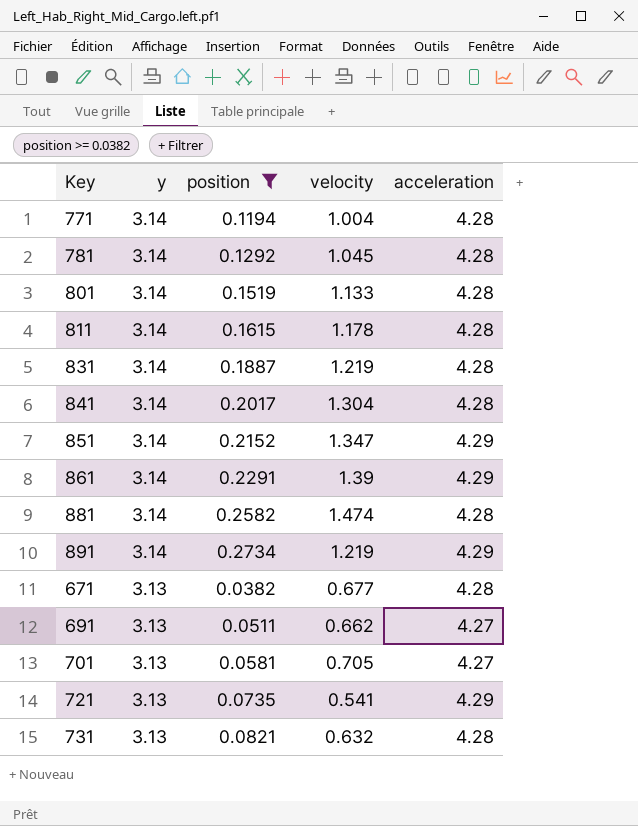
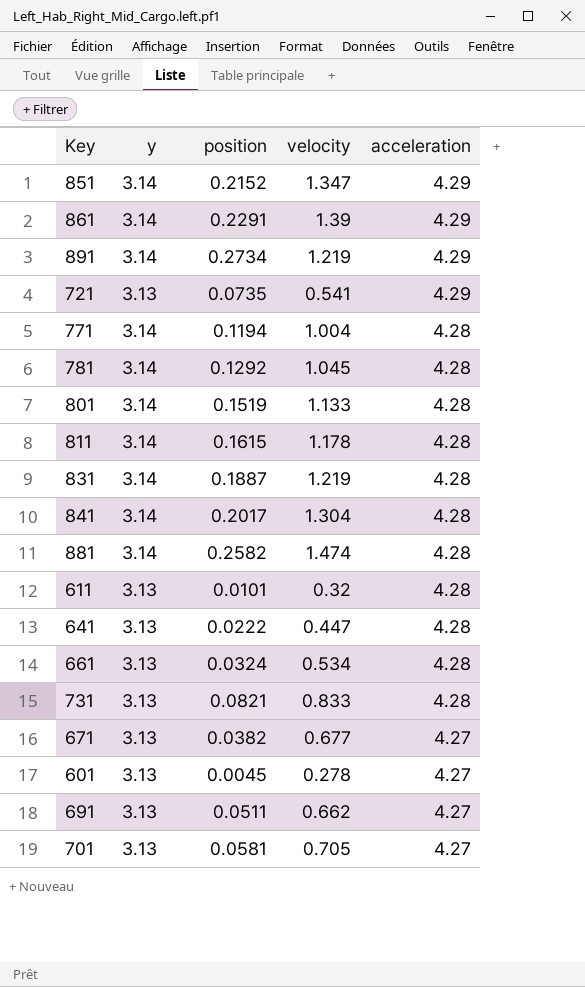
filter: position >= 0.0382 -> none
row order: y descending -> acceleration descending
731 | velocity: 0.632 -> 0.833
671 | acceleration: 4.28 -> 4.27

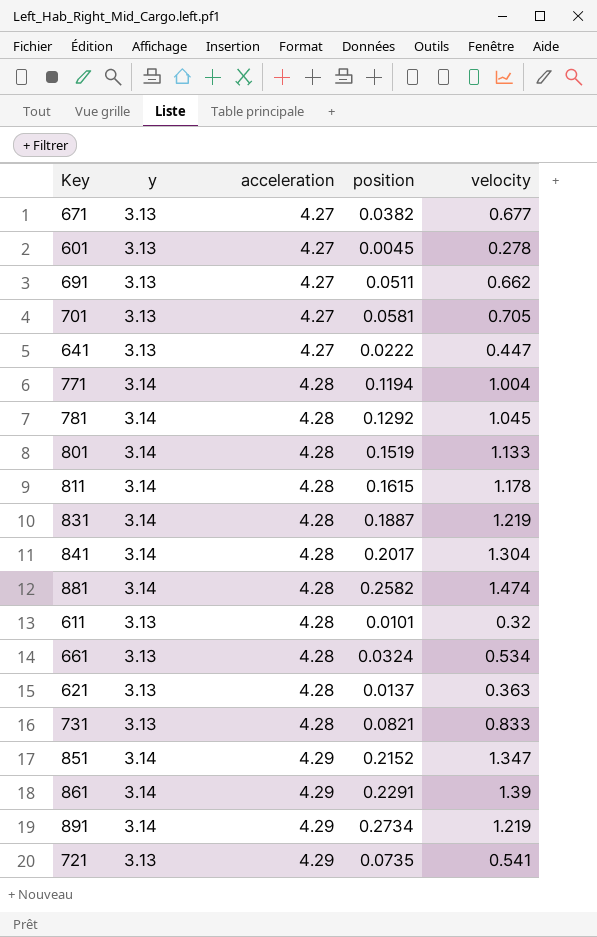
row order: acceleration descending -> acceleration ascending
column acceleration | position: 5 -> 3
641 | acceleration: 4.28 -> 4.27
row 621: none -> 3.13 | 4.28 | 0.0137 | 0.363

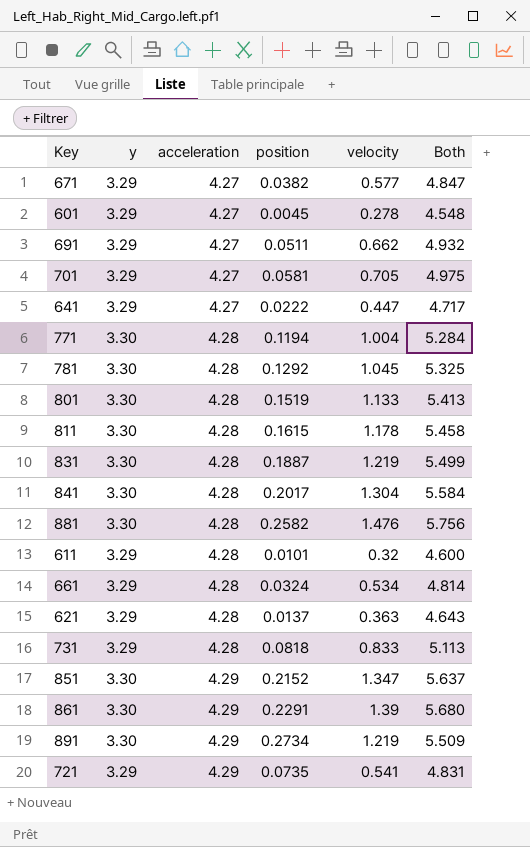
column Both | formula: none -> [acceleration] + [velocity]
671 | y: 3.13 -> 3.29
671 | velocity: 0.677 -> 0.577
601 | y: 3.13 -> 3.29
691 | y: 3.13 -> 3.29
701 | y: 3.13 -> 3.29
641 | y: 3.13 -> 3.29
771 | y: 3.14 -> 3.30
781 | y: 3.14 -> 3.30
801 | y: 3.14 -> 3.30
811 | y: 3.14 -> 3.30
831 | y: 3.14 -> 3.30
841 | y: 3.14 -> 3.30
881 | y: 3.14 -> 3.30
881 | velocity: 1.474 -> 1.476
611 | y: 3.13 -> 3.29
661 | y: 3.13 -> 3.29
621 | y: 3.13 -> 3.29
731 | y: 3.13 -> 3.29
731 | position: 0.0821 -> 0.0818
851 | y: 3.14 -> 3.30
861 | y: 3.14 -> 3.30
891 | y: 3.14 -> 3.30
721 | y: 3.13 -> 3.29

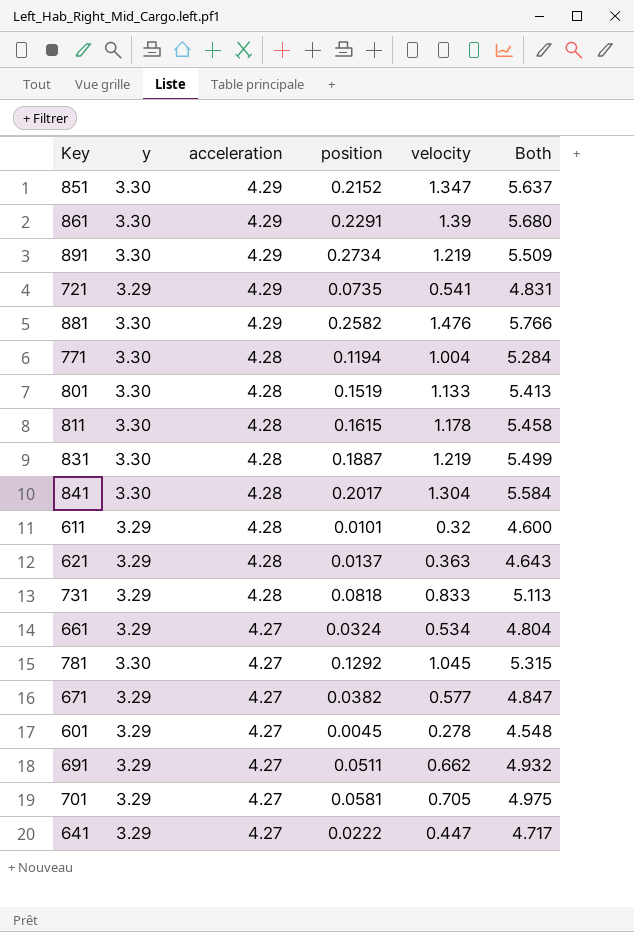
row order: acceleration ascending -> acceleration descending
881 | acceleration: 4.28 -> 4.29
881 | Both: 5.756 -> 5.766
661 | acceleration: 4.28 -> 4.27
661 | Both: 4.814 -> 4.804
781 | acceleration: 4.28 -> 4.27
781 | Both: 5.325 -> 5.315

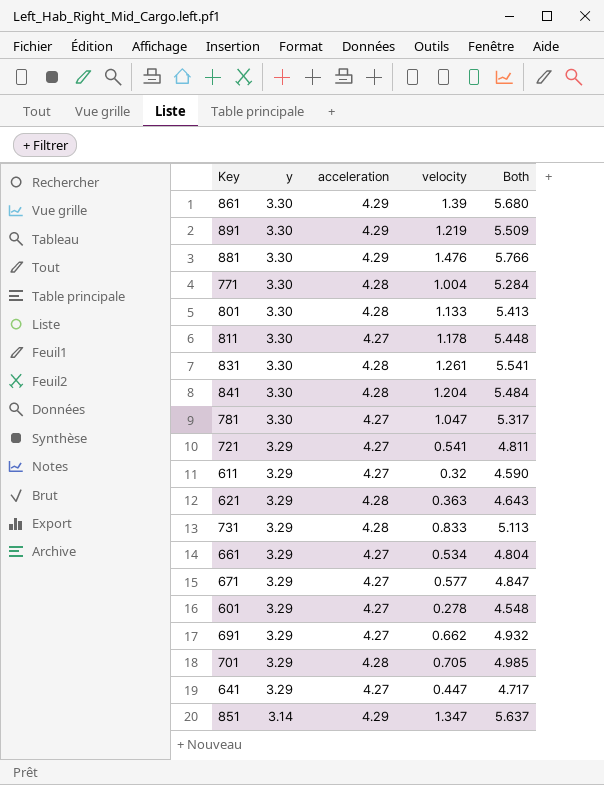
row order: acceleration descending -> y descending
column position | position: 4 -> none
811 | acceleration: 4.28 -> 4.27
811 | Both: 5.458 -> 5.448
831 | velocity: 1.219 -> 1.261
831 | Both: 5.499 -> 5.541
841 | velocity: 1.304 -> 1.204
841 | Both: 5.584 -> 5.484
781 | velocity: 1.045 -> 1.047
781 | Both: 5.315 -> 5.317
721 | acceleration: 4.29 -> 4.27
721 | Both: 4.831 -> 4.811
611 | acceleration: 4.28 -> 4.27
611 | Both: 4.600 -> 4.590
701 | acceleration: 4.27 -> 4.28
701 | Both: 4.975 -> 4.985
851 | y: 3.30 -> 3.14

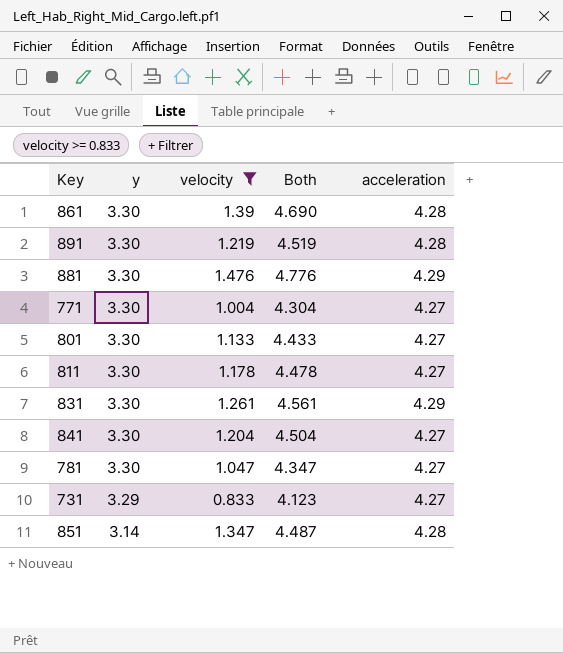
filter: none -> velocity >= 0.833
column Both | formula: [acceleration] + [velocity] -> [y] + [velocity]
column acceleration | position: 3 -> 5
861 | acceleration: 4.29 -> 4.28
891 | acceleration: 4.29 -> 4.28
771 | acceleration: 4.28 -> 4.27
801 | acceleration: 4.28 -> 4.27
831 | acceleration: 4.28 -> 4.29
841 | acceleration: 4.28 -> 4.27
731 | acceleration: 4.28 -> 4.27
851 | acceleration: 4.29 -> 4.28

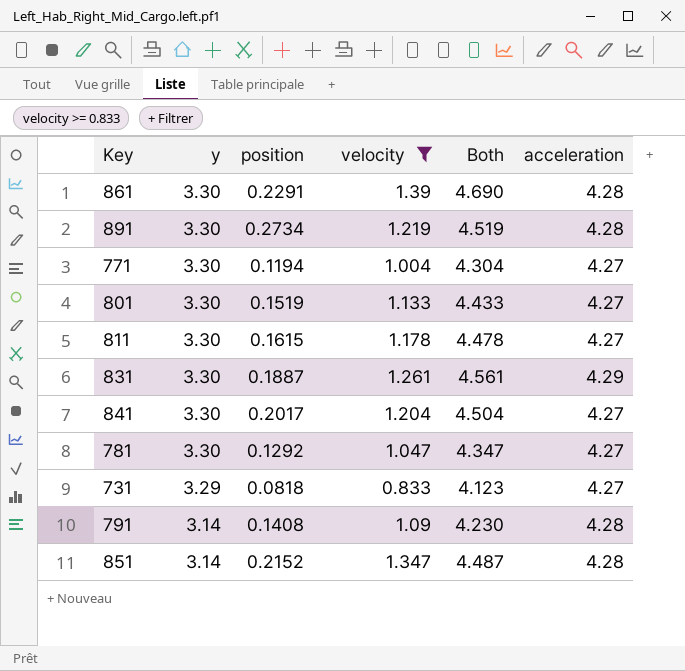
column position | position: none -> 3
row 881: 3.30 | 1.476 | 4.776 | 4.29 -> none
row 791: none -> 3.14 | 0.1408 | 1.09 | 4.230 | 4.28

